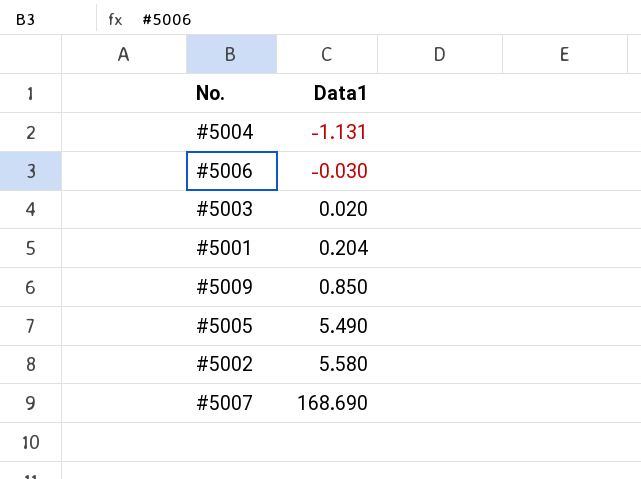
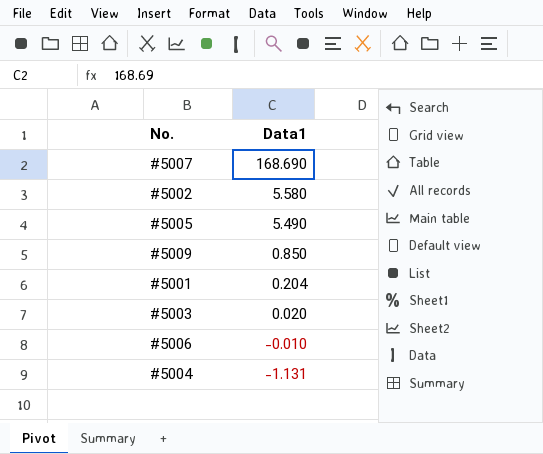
row order: Data1 ascending -> Data1 descending
#5006 | Data1: -0.030 -> -0.010

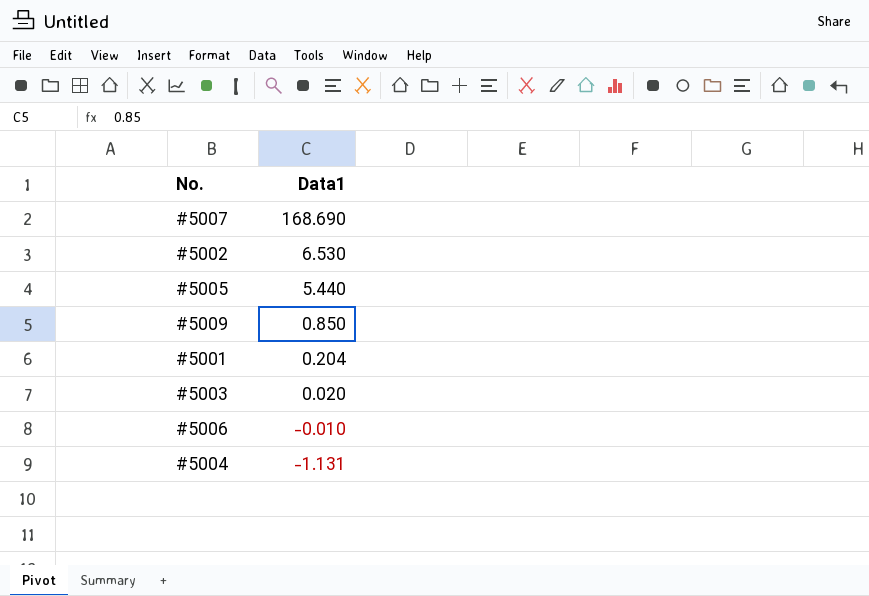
#5002 | Data1: 5.580 -> 6.530
#5005 | Data1: 5.490 -> 5.440

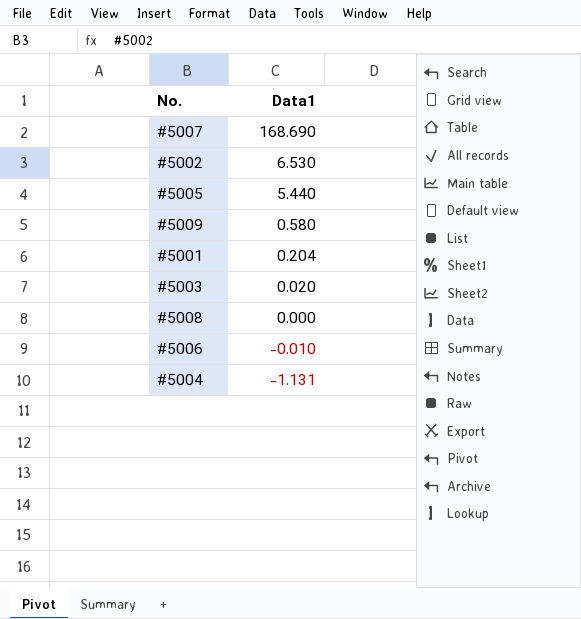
#5009 | Data1: 0.850 -> 0.580
row #5008: none -> 0.000

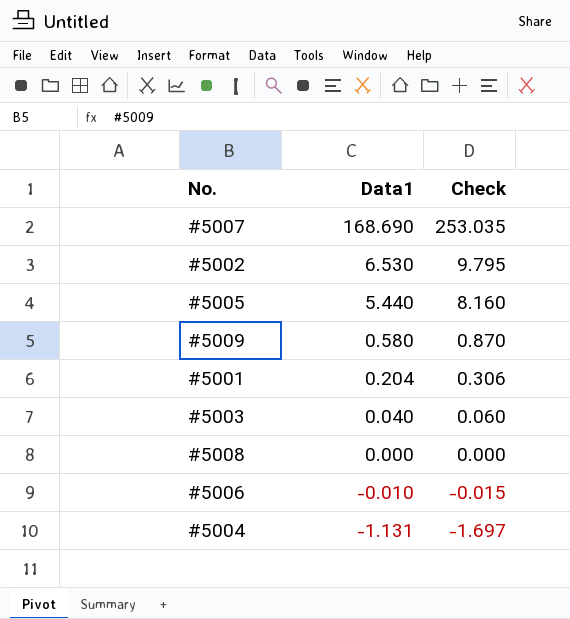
column Check | formula: none -> [Data1] * 1.5
#5003 | Data1: 0.020 -> 0.040

